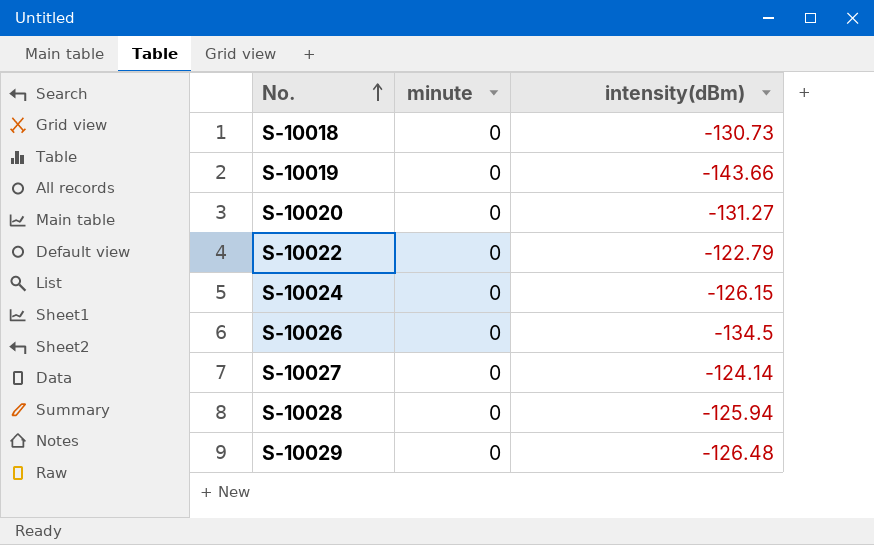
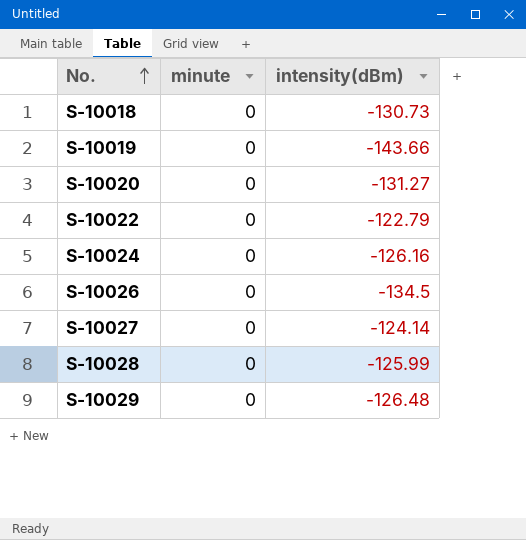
S-10024 | intensity(dBm): -126.15 -> -126.16
S-10028 | intensity(dBm): -125.94 -> -125.99

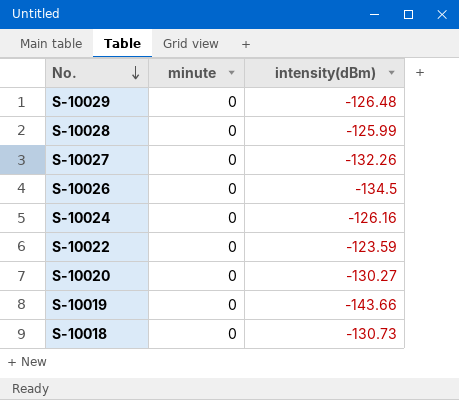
row order: No. ascending -> No. descending
S-10027 | intensity(dBm): -124.14 -> -132.26
S-10022 | intensity(dBm): -122.79 -> -123.59
S-10020 | intensity(dBm): -131.27 -> -130.27

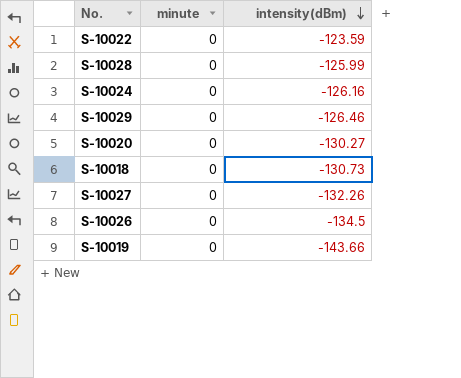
row order: No. descending -> intensity(dBm) descending
S-10029 | intensity(dBm): -126.48 -> -126.46

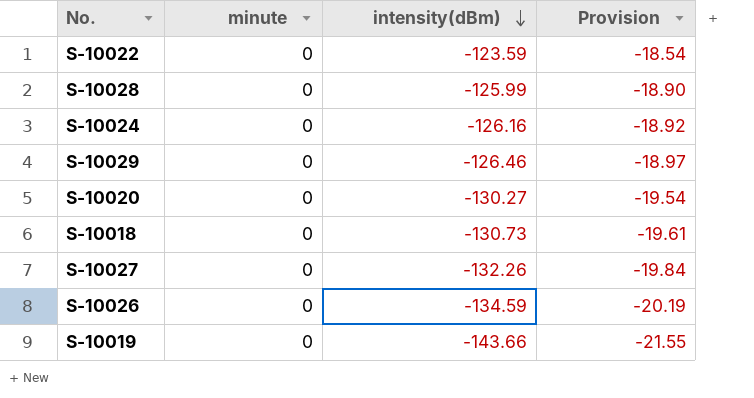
column Provision | formula: none -> [intensity(dBm)] * 0.15
S-10026 | intensity(dBm): -134.5 -> -134.59

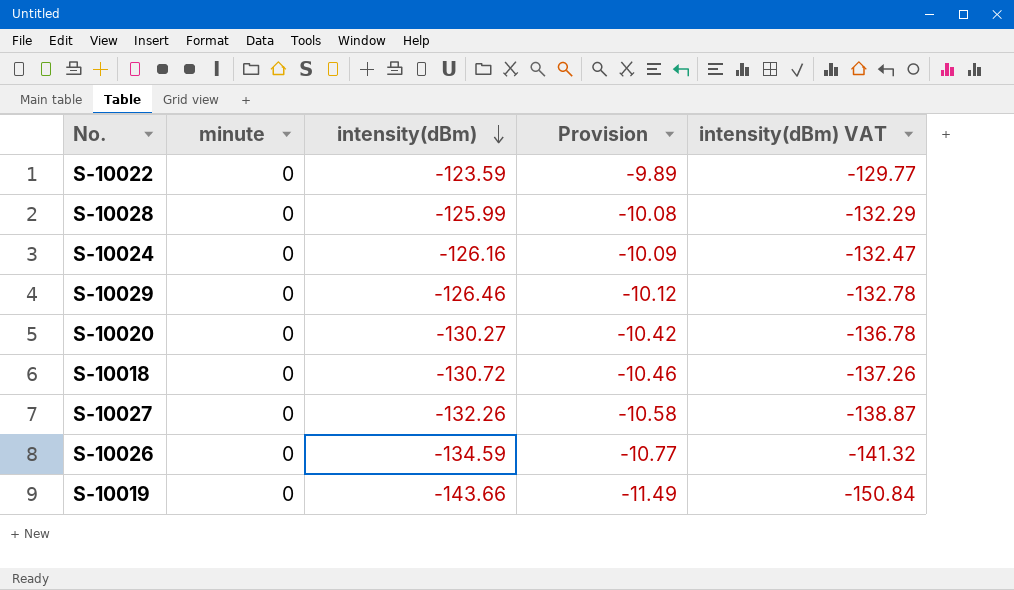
column Provision | formula: [intensity(dBm)] * 0.15 -> [intensity(dBm)] * 0.08
column intensity(dBm) VAT | formula: none -> [intensity(dBm)] * 1.05
S-10018 | intensity(dBm): -130.73 -> -130.72

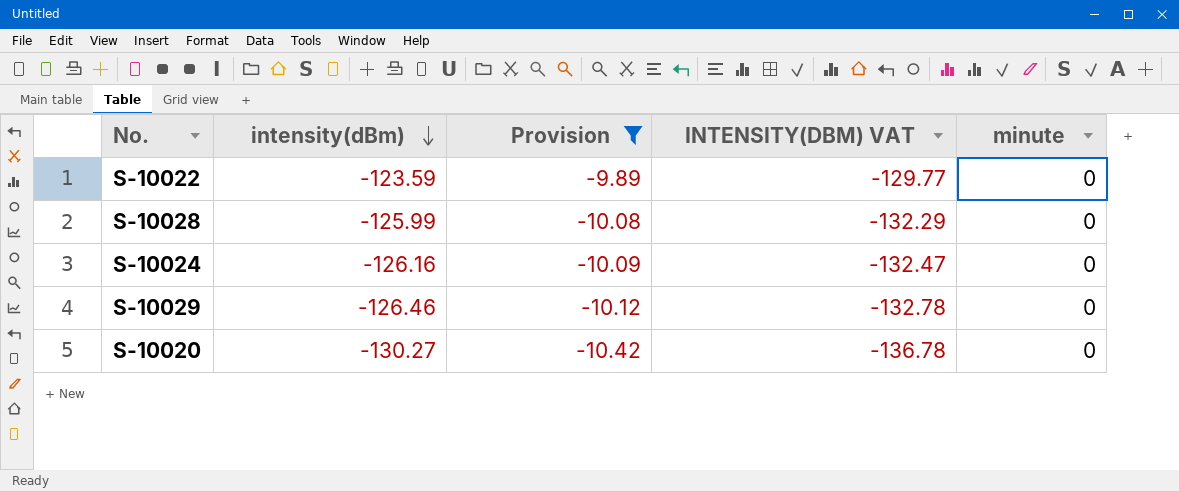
filter: none -> Provision >= -10.42
column name: intensity(dBm) VAT -> INTENSITY(DBM) VAT
column minute | position: 2 -> 5

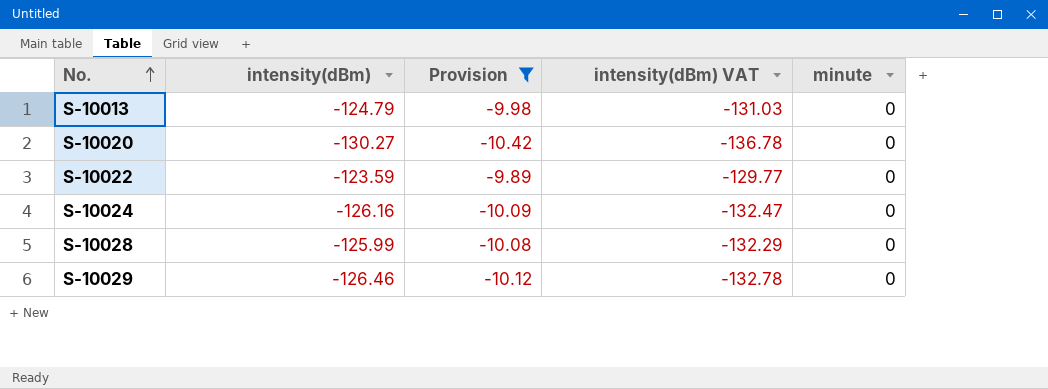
row order: intensity(dBm) descending -> No. ascending
column name: INTENSITY(DBM) VAT -> intensity(dBm) VAT
row S-10013: none -> -124.79 | -9.98 | -131.03 | 0

